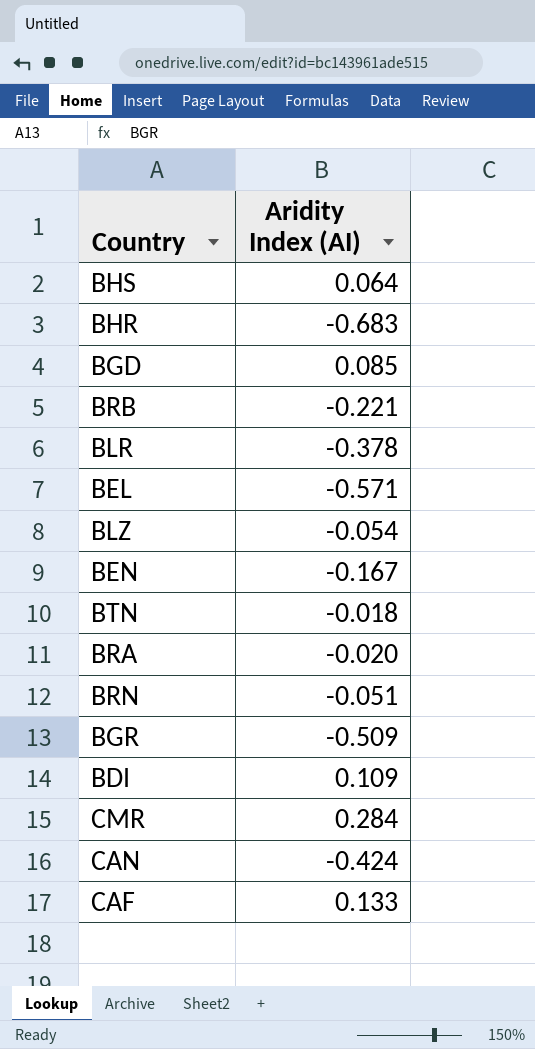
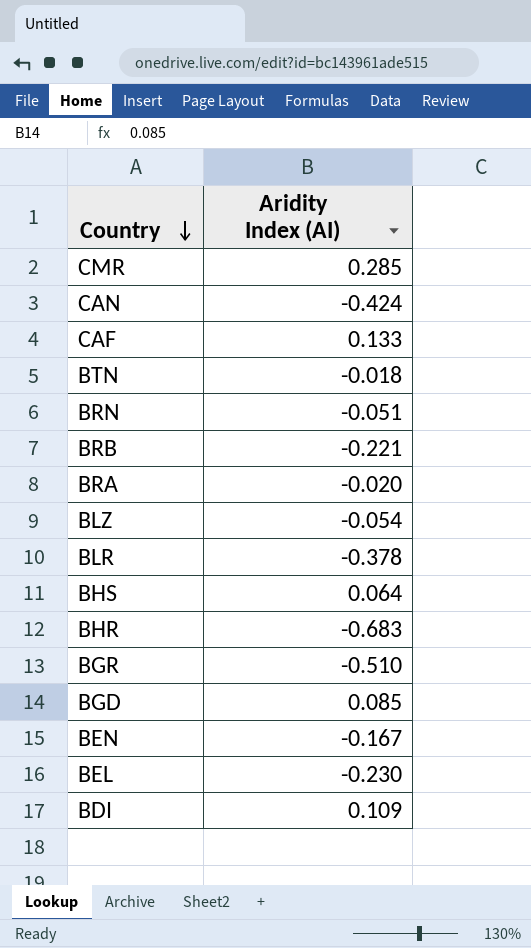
row order: none -> Country descending
CMR | Aridity Index (AI): 0.284 -> 0.285
BGR | Aridity Index (AI): -0.509 -> -0.510
BEL | Aridity Index (AI): -0.571 -> -0.230

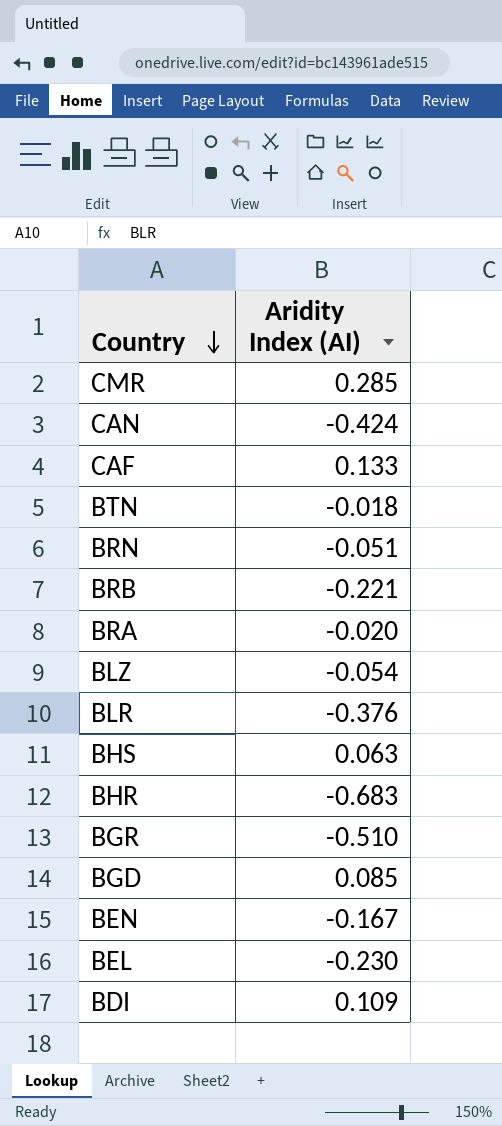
BLR | Aridity Index (AI): -0.378 -> -0.376
BHS | Aridity Index (AI): 0.064 -> 0.063

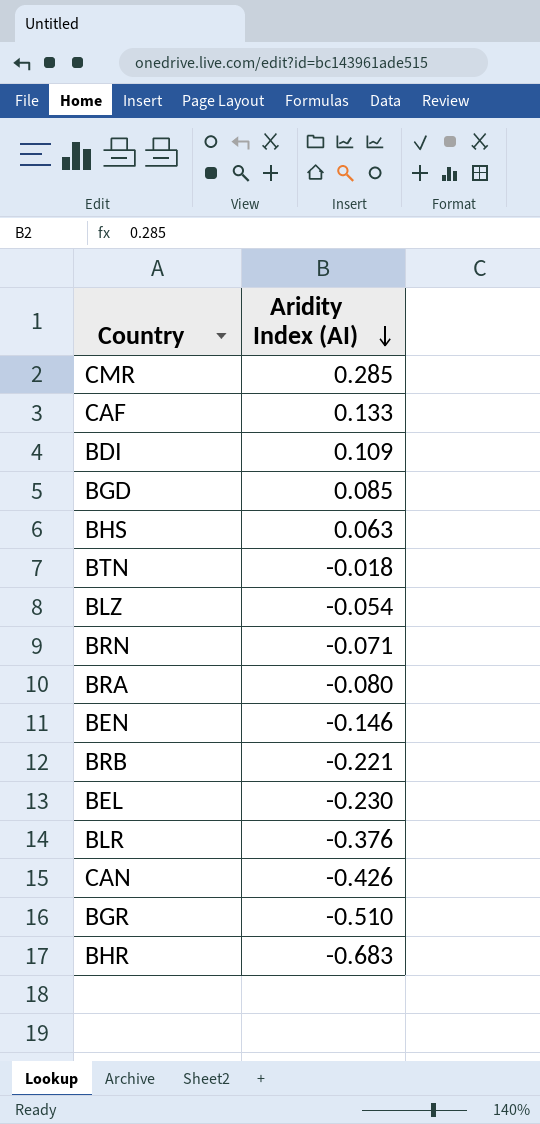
row order: Country descending -> Aridity Index (AI) descending
BRN | Aridity Index (AI): -0.051 -> -0.071
BRA | Aridity Index (AI): -0.020 -> -0.080
BEN | Aridity Index (AI): -0.167 -> -0.146
CAN | Aridity Index (AI): -0.424 -> -0.426

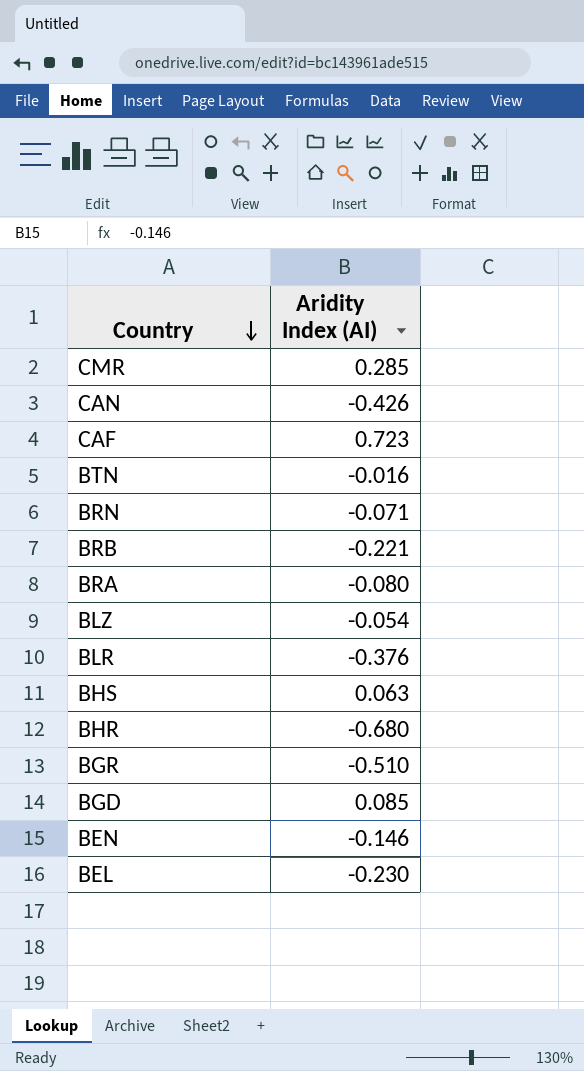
row order: Aridity Index (AI) descending -> Country descending
row BDI: 0.109 -> none
CAF | Aridity Index (AI): 0.133 -> 0.723
BTN | Aridity Index (AI): -0.018 -> -0.016
BHR | Aridity Index (AI): -0.683 -> -0.680

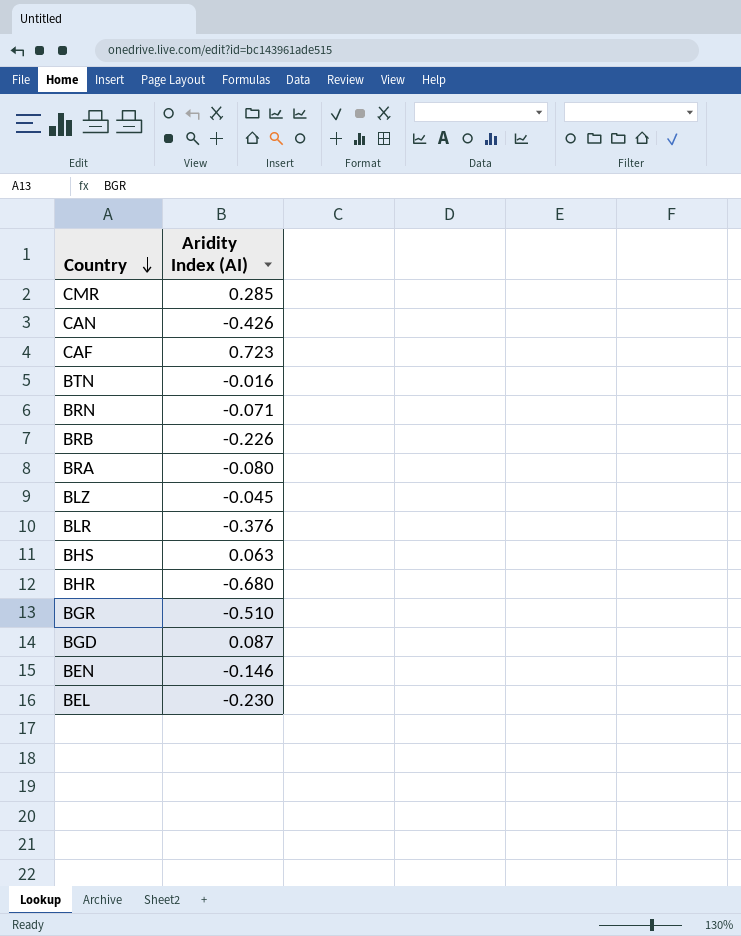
BRB | Aridity Index (AI): -0.221 -> -0.226
BLZ | Aridity Index (AI): -0.054 -> -0.045
BGD | Aridity Index (AI): 0.085 -> 0.087

